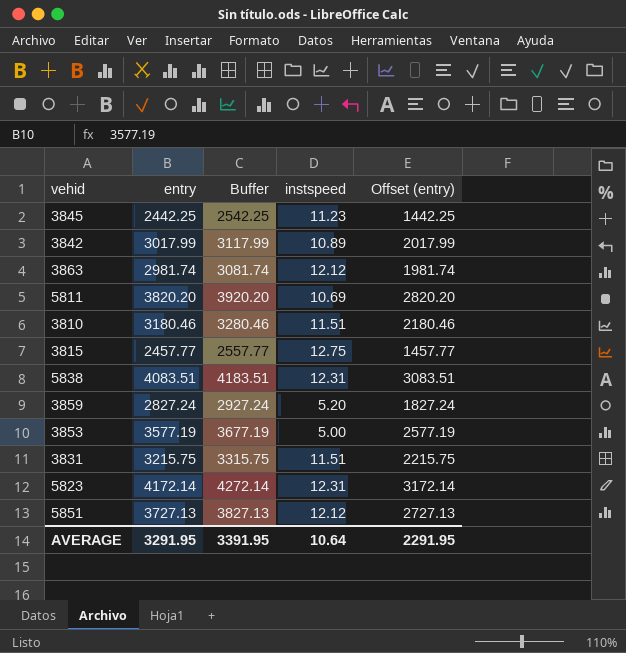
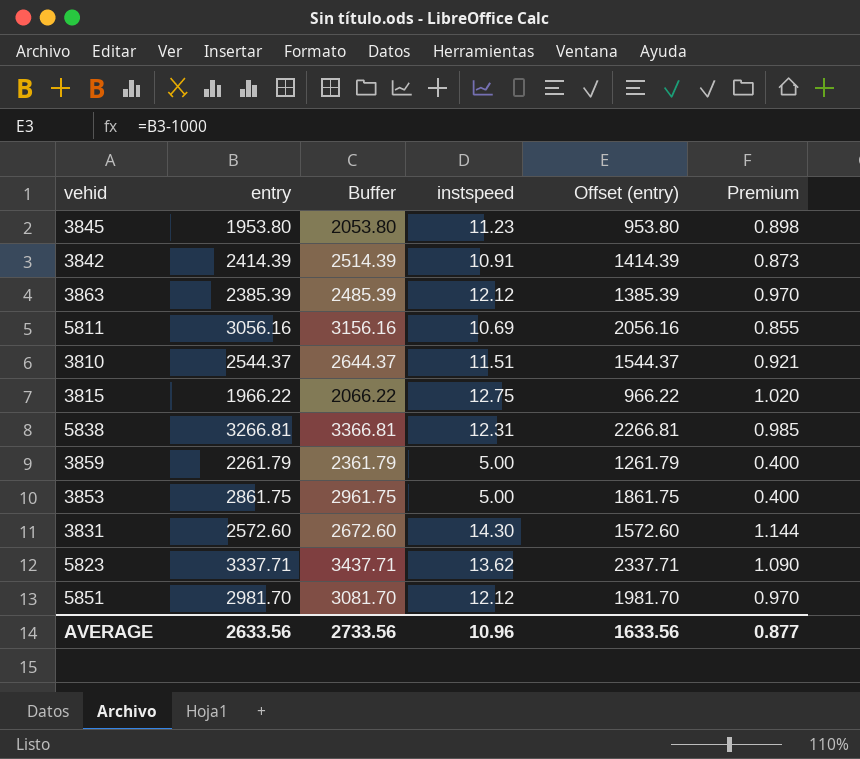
column Premium | formula: none -> [instspeed] * 0.08
3845 | entry: 2442.25 -> 1953.80
3845 | Buffer: 2542.25 -> 2053.80
3845 | Offset (entry): 1442.25 -> 953.80
3842 | entry: 3017.99 -> 2414.39
3842 | Buffer: 3117.99 -> 2514.39
3842 | instspeed: 10.89 -> 10.91
3842 | Offset (entry): 2017.99 -> 1414.39
3863 | entry: 2981.74 -> 2385.39
3863 | Buffer: 3081.74 -> 2485.39
3863 | Offset (entry): 1981.74 -> 1385.39
5811 | entry: 3820.20 -> 3056.16
5811 | Buffer: 3920.20 -> 3156.16
5811 | Offset (entry): 2820.20 -> 2056.16
3810 | entry: 3180.46 -> 2544.37
3810 | Buffer: 3280.46 -> 2644.37
3810 | Offset (entry): 2180.46 -> 1544.37
3815 | entry: 2457.77 -> 1966.22
3815 | Buffer: 2557.77 -> 2066.22
3815 | Offset (entry): 1457.77 -> 966.22
5838 | entry: 4083.51 -> 3266.81
5838 | Buffer: 4183.51 -> 3366.81
5838 | Offset (entry): 3083.51 -> 2266.81
3859 | entry: 2827.24 -> 2261.79
3859 | Buffer: 2927.24 -> 2361.79
3859 | instspeed: 5.20 -> 5.00
3859 | Offset (entry): 1827.24 -> 1261.79
3853 | entry: 3577.19 -> 2861.75
3853 | Buffer: 3677.19 -> 2961.75
3853 | Offset (entry): 2577.19 -> 1861.75
3831 | entry: 3215.75 -> 2572.60
3831 | Buffer: 3315.75 -> 2672.60
3831 | instspeed: 11.51 -> 14.30
3831 | Offset (entry): 2215.75 -> 1572.60
5823 | entry: 4172.14 -> 3337.71
5823 | Buffer: 4272.14 -> 3437.71
5823 | instspeed: 12.31 -> 13.62
5823 | Offset (entry): 3172.14 -> 2337.71
5851 | entry: 3727.13 -> 2981.70
5851 | Buffer: 3827.13 -> 3081.70
5851 | Offset (entry): 2727.13 -> 1981.70
AVERAGE | entry: 3291.95 -> 2633.56
AVERAGE | Buffer: 3391.95 -> 2733.56
AVERAGE | instspeed: 10.64 -> 10.96
AVERAGE | Offset (entry): 2291.95 -> 1633.56

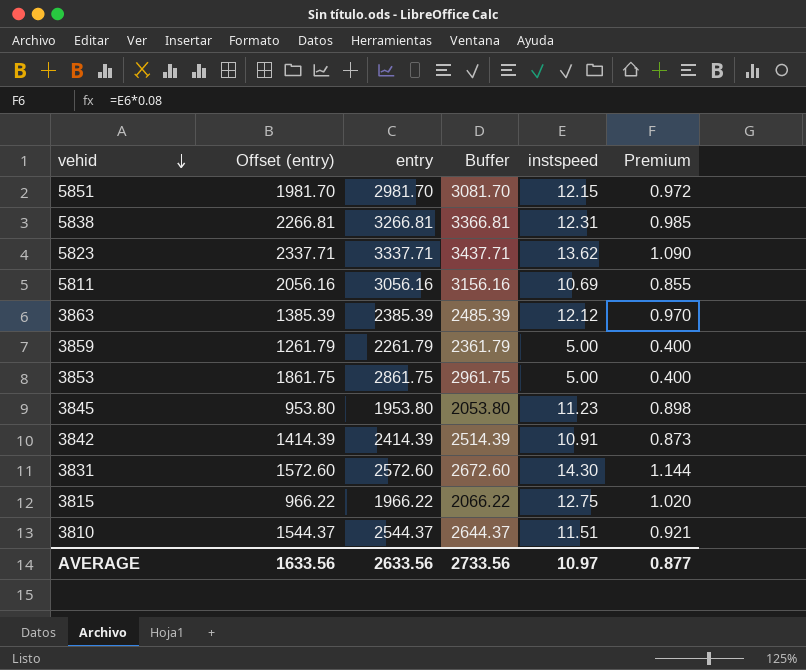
row order: none -> vehid descending
column Offset (entry) | position: 5 -> 2
5851 | instspeed: 12.12 -> 12.15
5851 | Premium: 0.970 -> 0.972
AVERAGE | instspeed: 10.96 -> 10.97

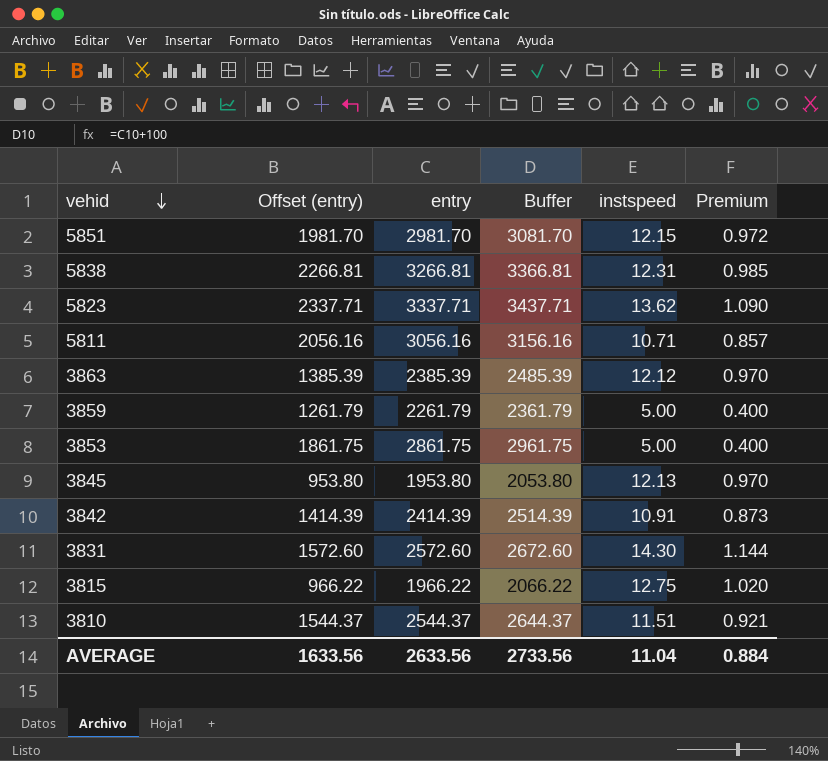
5811 | instspeed: 10.69 -> 10.71
5811 | Premium: 0.855 -> 0.857
3845 | instspeed: 11.23 -> 12.13
3845 | Premium: 0.898 -> 0.970
AVERAGE | instspeed: 10.97 -> 11.04
AVERAGE | Premium: 0.877 -> 0.884

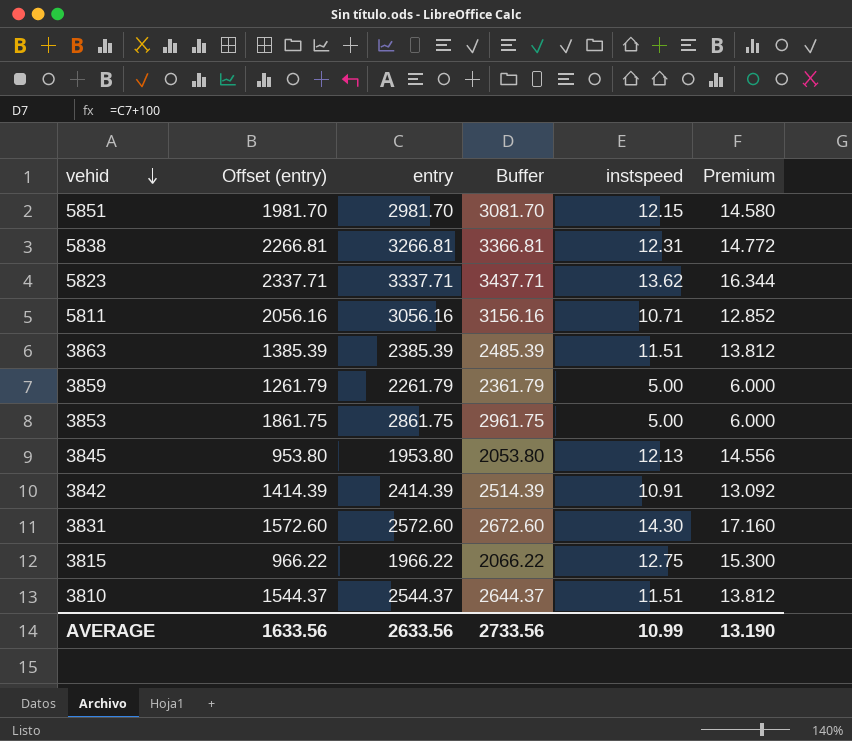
column Premium | formula: [instspeed] * 0.08 -> [instspeed] * 1.2
3863 | instspeed: 12.12 -> 11.51
AVERAGE | instspeed: 11.04 -> 10.99
AVERAGE | Premium: 0.884 -> 13.190

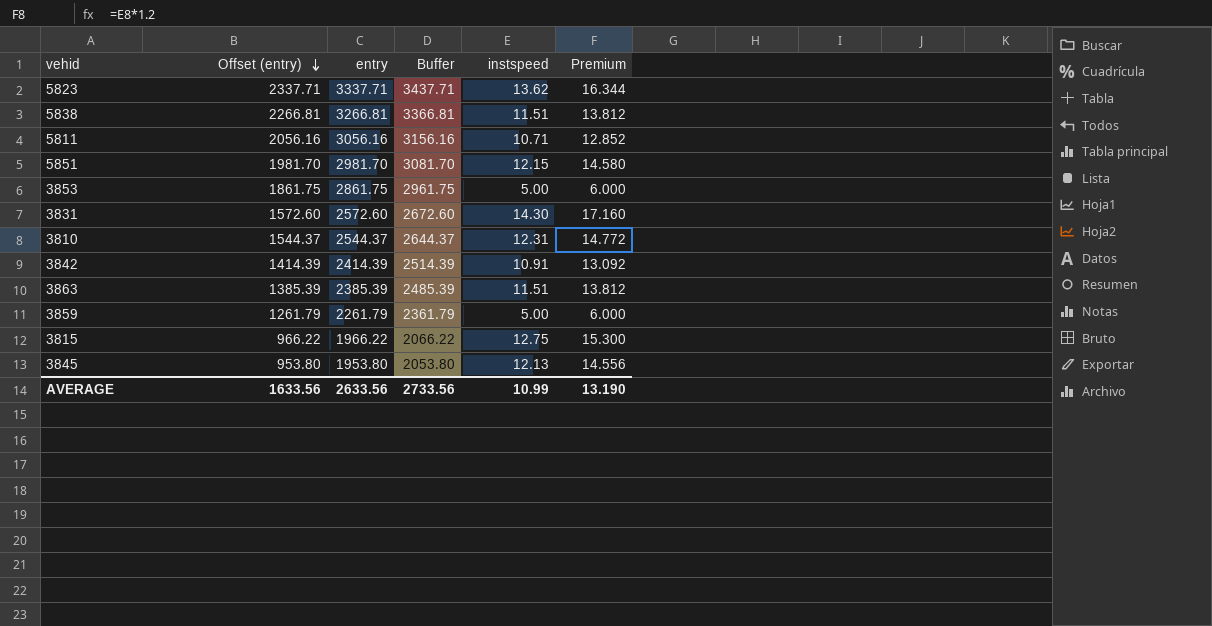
row order: vehid descending -> Offset (entry) descending
5838 | instspeed: 12.31 -> 11.51
5838 | Premium: 14.772 -> 13.812
3810 | instspeed: 11.51 -> 12.31
3810 | Premium: 13.812 -> 14.772

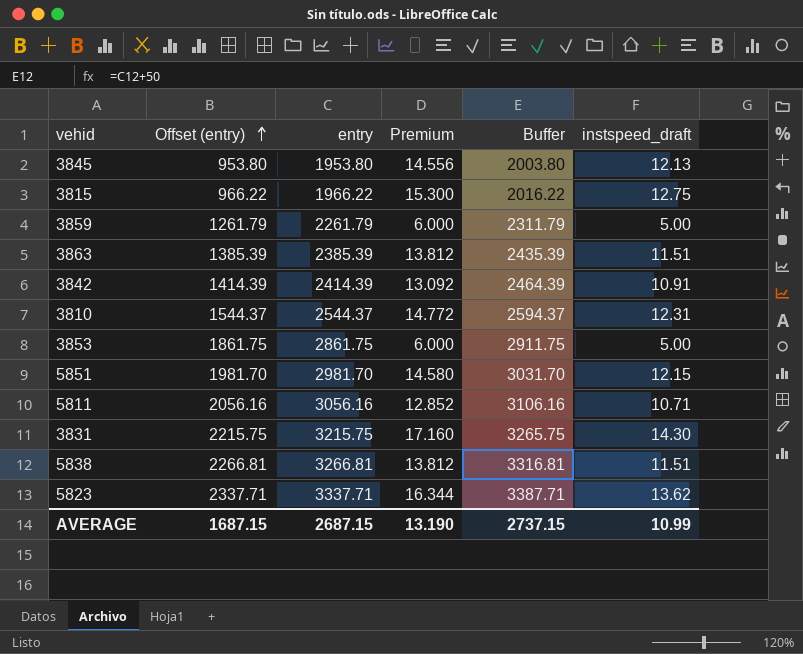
row order: Offset (entry) descending -> Offset (entry) ascending
column Premium | position: 6 -> 4
column Buffer | formula: [entry] + 100 -> [entry] + 50
column name: instspeed -> instspeed_draft
3831 | Offset (entry): 1572.60 -> 2215.75
3831 | entry: 2572.60 -> 3215.75
AVERAGE | Offset (entry): 1633.56 -> 1687.15
AVERAGE | entry: 2633.56 -> 2687.15
AVERAGE | Buffer: 2733.56 -> 2737.15

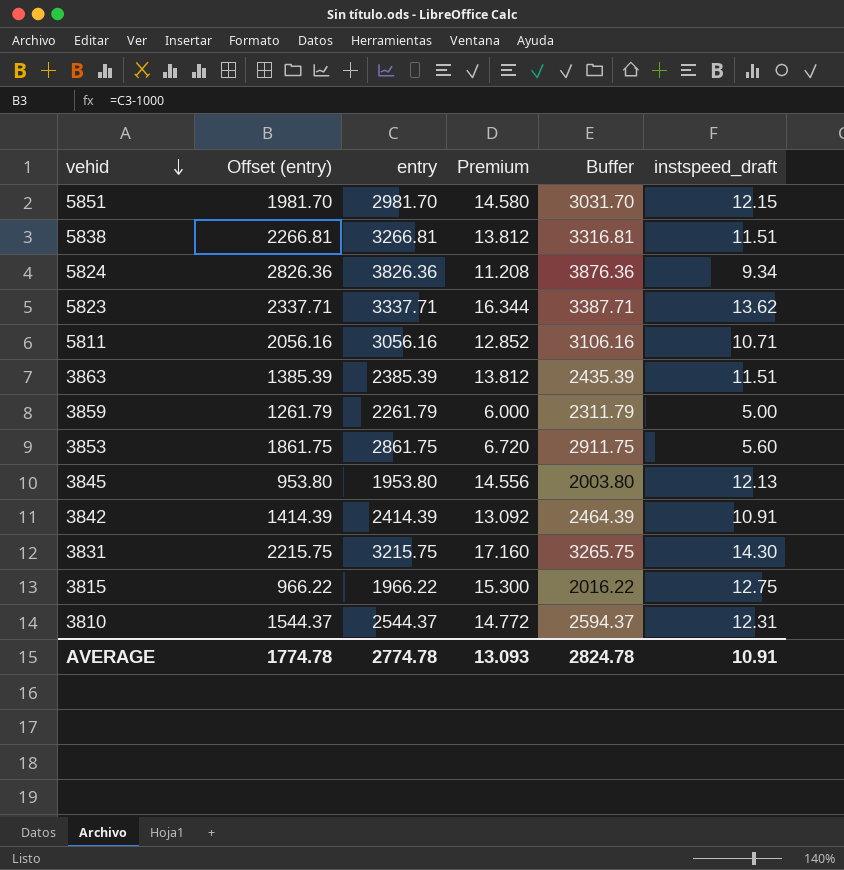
row order: Offset (entry) ascending -> vehid descending
row 5824: none -> 2826.36 | 3826.36 | 11.208 | 3876.36 | 9.34
3853 | Premium: 6.000 -> 6.720
3853 | instspeed_draft: 5.00 -> 5.60
AVERAGE | Offset (entry): 1687.15 -> 1774.78
AVERAGE | entry: 2687.15 -> 2774.78
AVERAGE | Premium: 13.190 -> 13.093
AVERAGE | Buffer: 2737.15 -> 2824.78
AVERAGE | instspeed_draft: 10.99 -> 10.91

